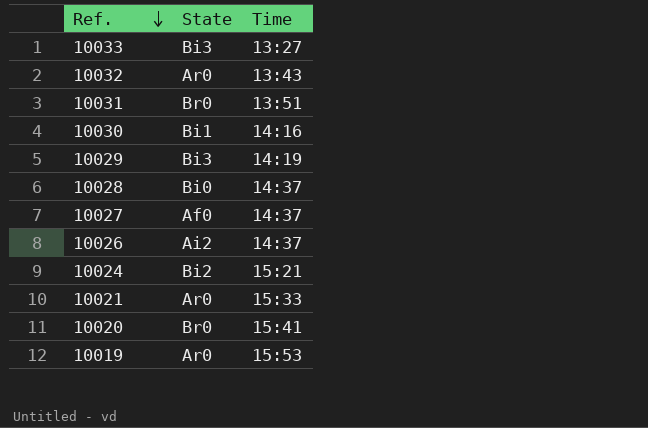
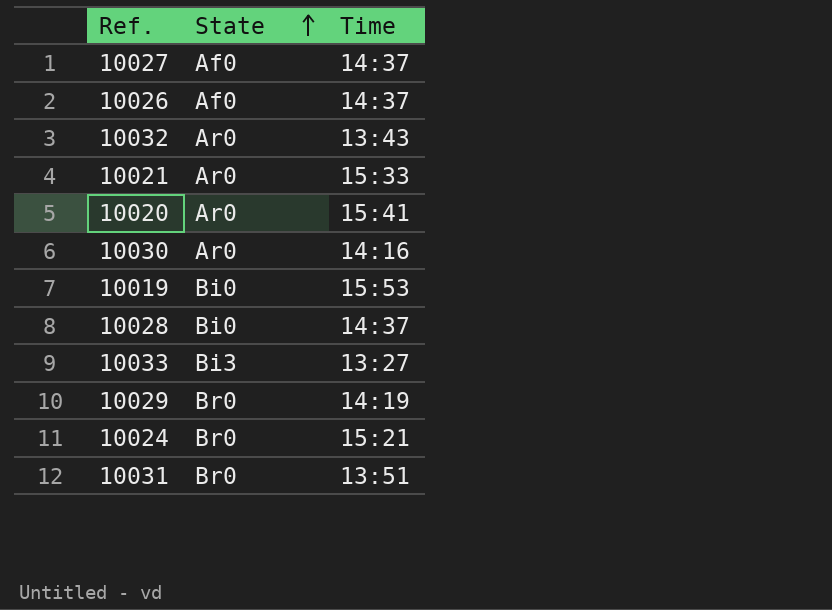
row order: Ref. descending -> State ascending
10026 | State: Ai2 -> Af0
10020 | State: Br0 -> Ar0
10030 | State: Bi1 -> Ar0
10019 | State: Ar0 -> Bi0
10029 | State: Bi3 -> Br0
10024 | State: Bi2 -> Br0

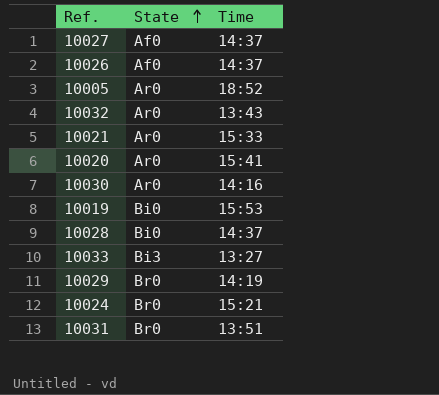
row 10005: none -> Ar0 | 18:52

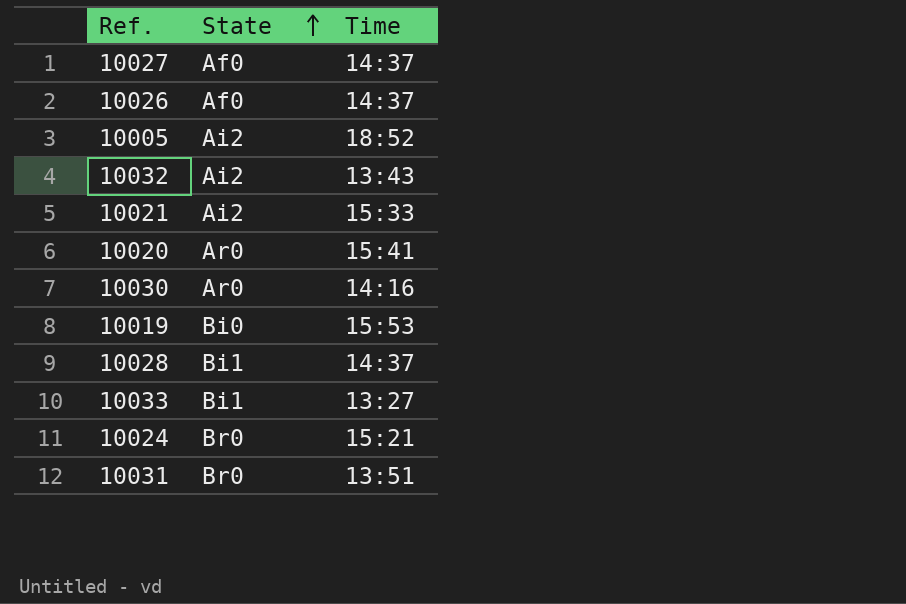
row 10029: Br0 | 14:19 -> none
10005 | State: Ar0 -> Ai2
10032 | State: Ar0 -> Ai2
10021 | State: Ar0 -> Ai2
10028 | State: Bi0 -> Bi1
10033 | State: Bi3 -> Bi1

